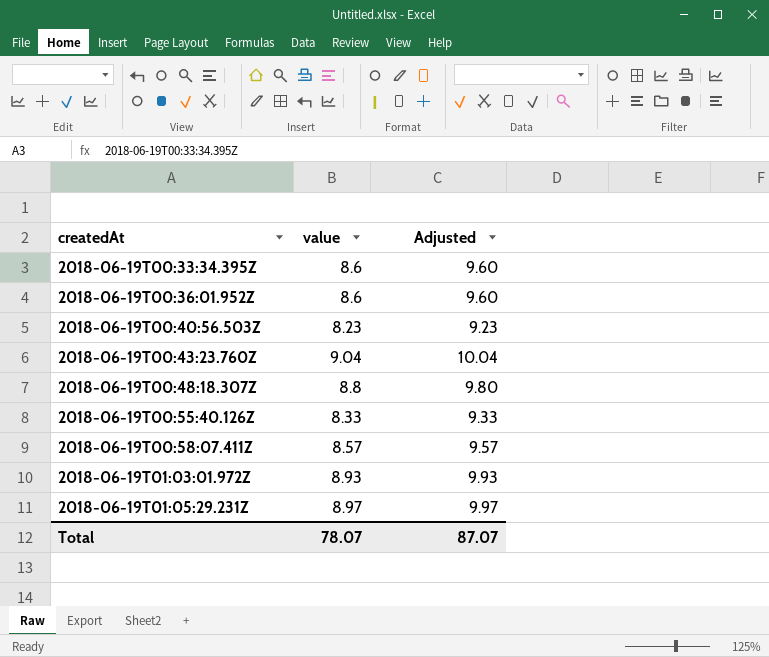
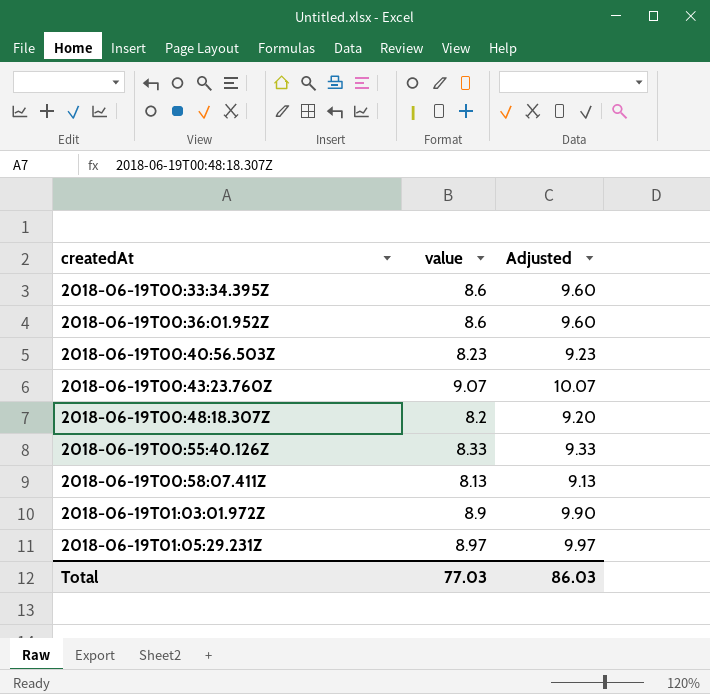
2018-06-19T00:43:23.760Z | value: 9.04 -> 9.07
2018-06-19T00:43:23.760Z | Adjusted: 10.04 -> 10.07
2018-06-19T00:48:18.307Z | value: 8.8 -> 8.2
2018-06-19T00:48:18.307Z | Adjusted: 9.80 -> 9.20
2018-06-19T00:58:07.411Z | value: 8.57 -> 8.13
2018-06-19T00:58:07.411Z | Adjusted: 9.57 -> 9.13
2018-06-19T01:03:01.972Z | value: 8.93 -> 8.9
2018-06-19T01:03:01.972Z | Adjusted: 9.93 -> 9.90
Total | value: 78.07 -> 77.03
Total | Adjusted: 87.07 -> 86.03

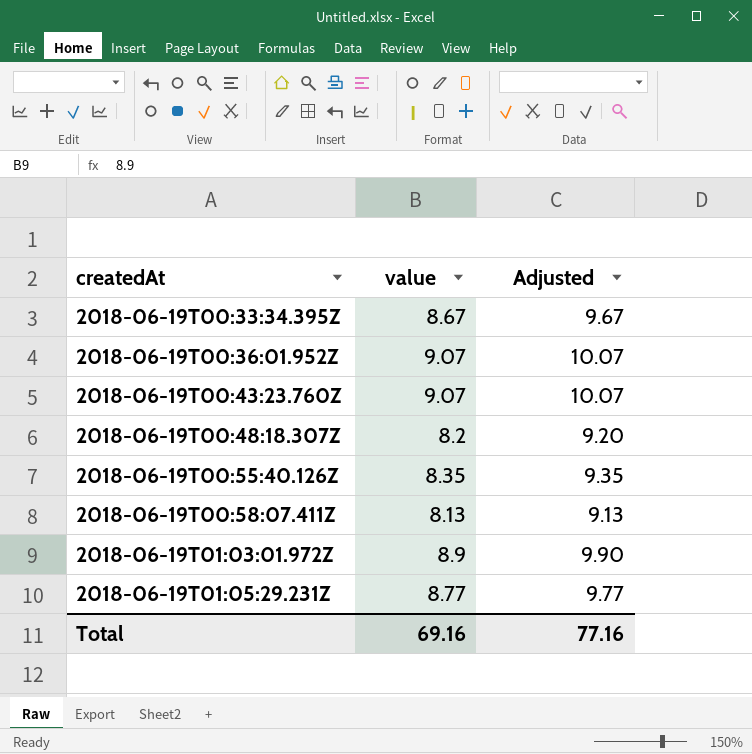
row 2018-06-19T00:40:56.503Z: 8.23 | 9.23 -> none
2018-06-19T00:33:34.395Z | value: 8.6 -> 8.67
2018-06-19T00:33:34.395Z | Adjusted: 9.60 -> 9.67
2018-06-19T00:36:01.952Z | value: 8.6 -> 9.07
2018-06-19T00:36:01.952Z | Adjusted: 9.60 -> 10.07
2018-06-19T00:55:40.126Z | value: 8.33 -> 8.35
2018-06-19T00:55:40.126Z | Adjusted: 9.33 -> 9.35
2018-06-19T01:05:29.231Z | value: 8.97 -> 8.77
2018-06-19T01:05:29.231Z | Adjusted: 9.97 -> 9.77
Total | value: 77.03 -> 69.16
Total | Adjusted: 86.03 -> 77.16

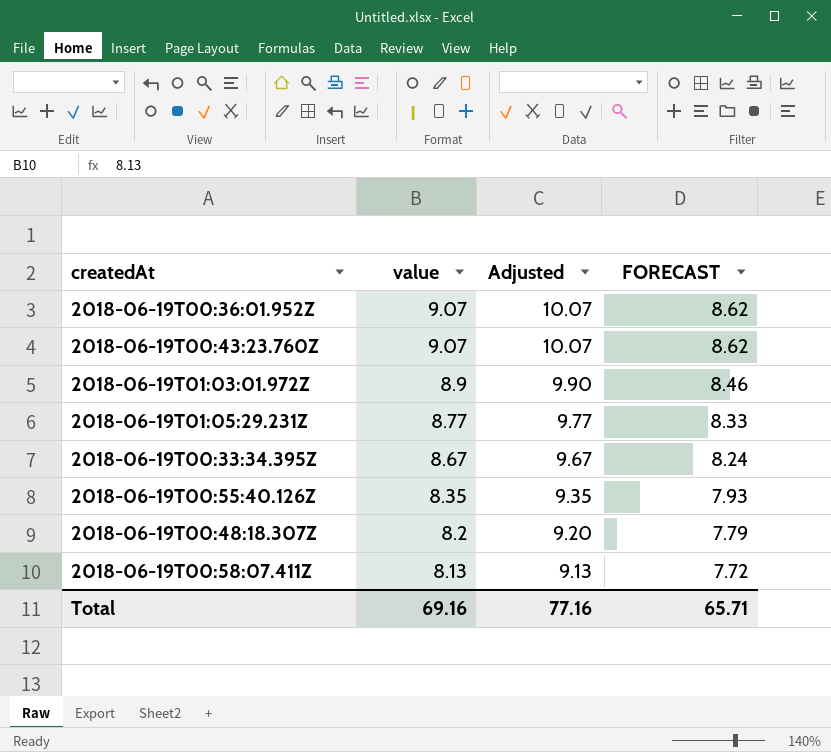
row order: createdAt ascending -> value descending
column FORECAST | formula: none -> [value] * 0.95

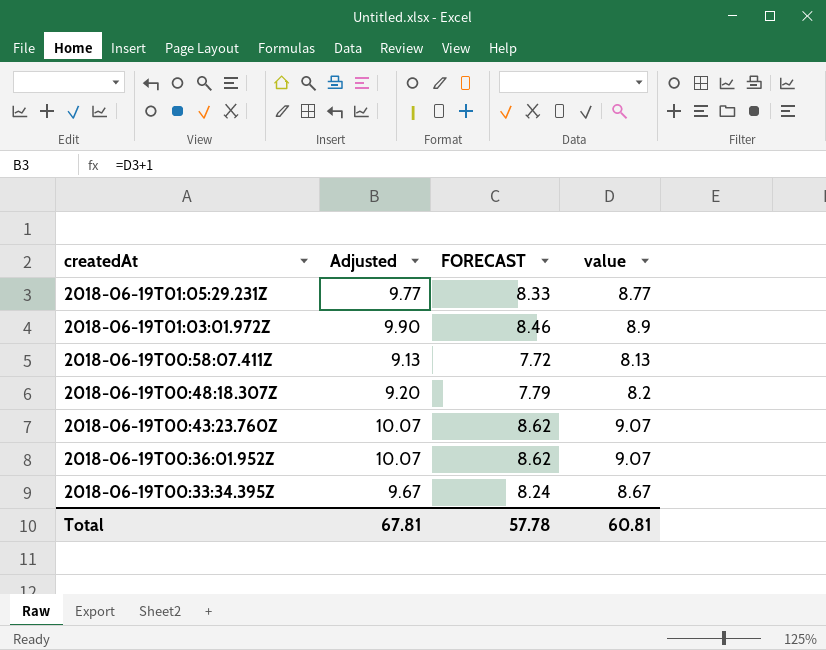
row order: value descending -> createdAt descending
column value | position: 2 -> 4
row 2018-06-19T00:55:40.126Z: 8.35 | 9.35 | 7.93 -> none
Total | Adjusted: 77.16 -> 67.81
Total | FORECAST: 65.71 -> 57.78
Total | value: 69.16 -> 60.81

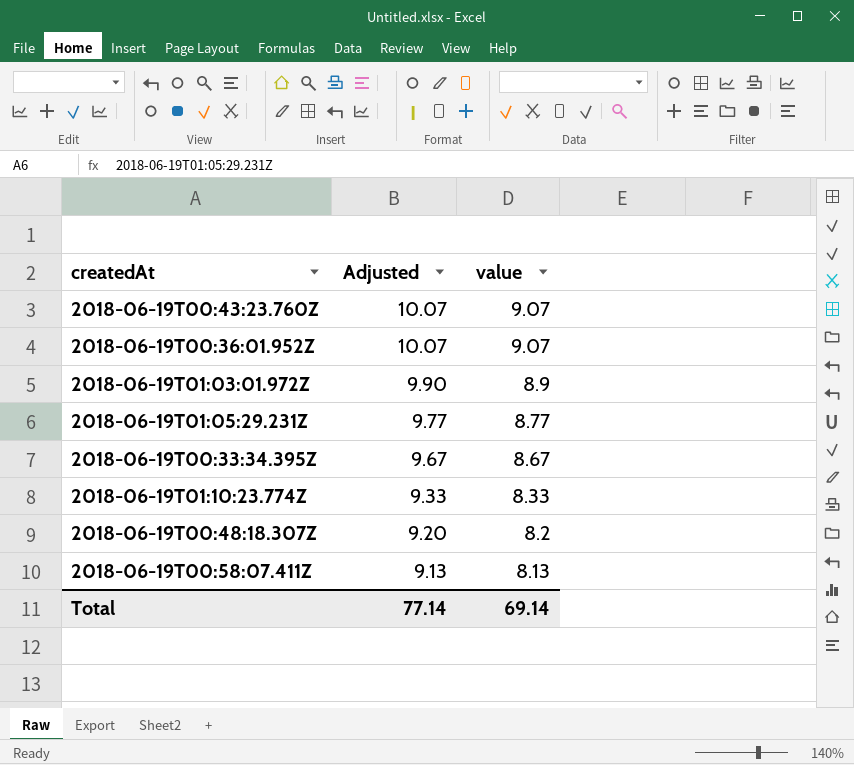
row order: createdAt descending -> Adjusted descending
column FORECAST | formula: [value] * 0.95 -> none
row 2018-06-19T01:10:23.774Z: none -> 9.33 | 8.33
Total | Adjusted: 67.81 -> 77.14
Total | value: 60.81 -> 69.14

